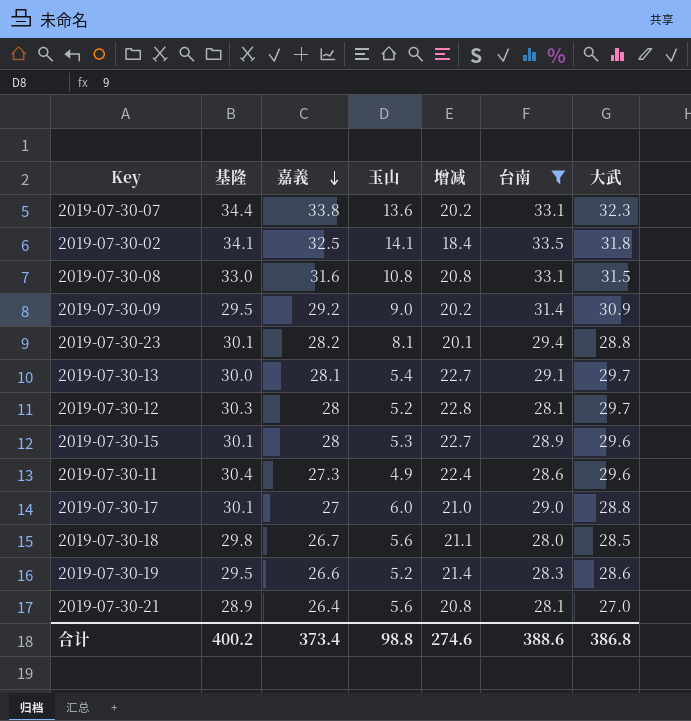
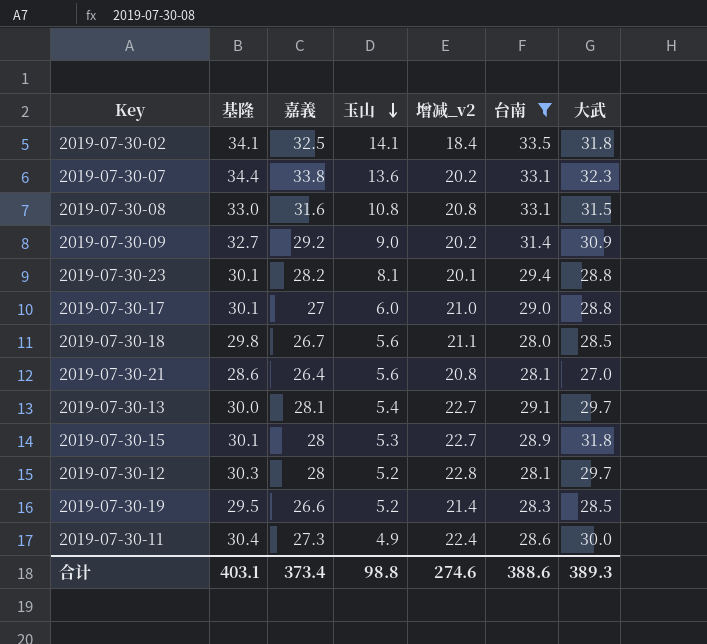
row order: 嘉義 descending -> 玉山 descending
column name: 增减 -> 增减_v2
2019-07-30-09 | 基隆: 29.5 -> 32.7
2019-07-30-21 | 基隆: 28.9 -> 28.6
2019-07-30-15 | 大武: 29.6 -> 31.8
2019-07-30-19 | 大武: 28.6 -> 28.5
2019-07-30-11 | 大武: 29.6 -> 30.0
合计 | 基隆: 400.2 -> 403.1
合计 | 大武: 386.8 -> 389.3

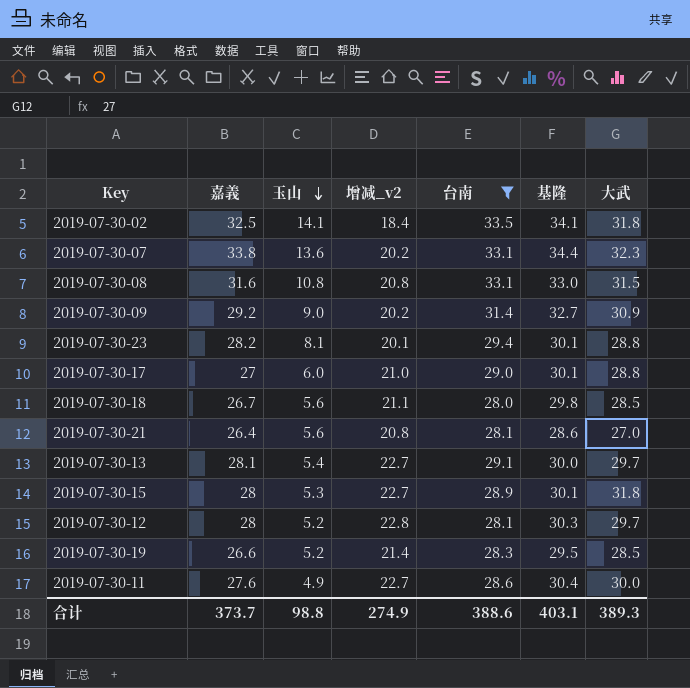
column 基隆 | position: 2 -> 6
2019-07-30-11 | 嘉義: 27.3 -> 27.6
2019-07-30-11 | 增减_v2: 22.4 -> 22.7
合计 | 嘉義: 373.4 -> 373.7
合计 | 增减_v2: 274.6 -> 274.9

